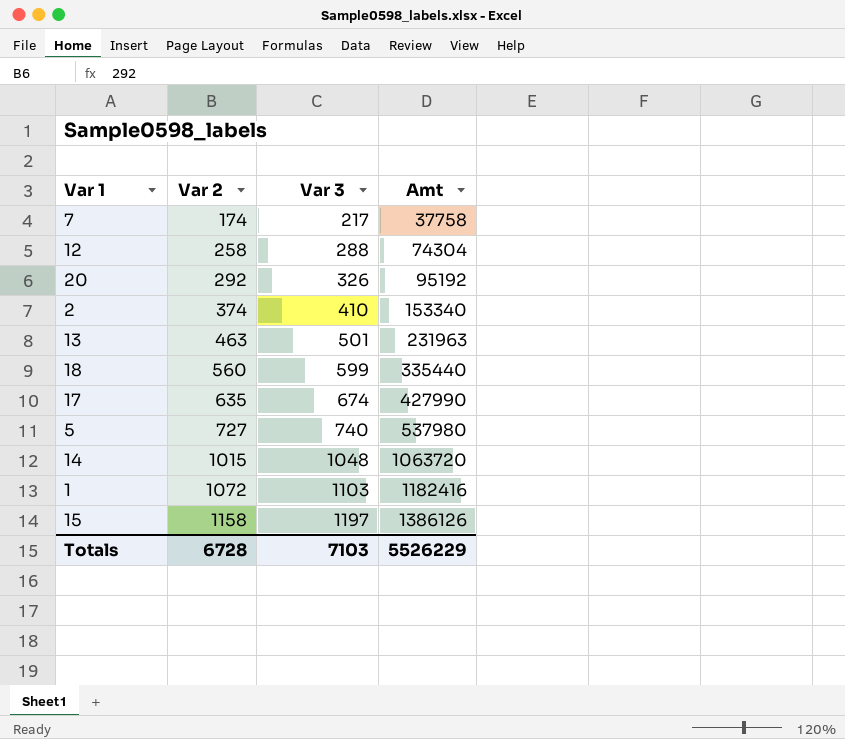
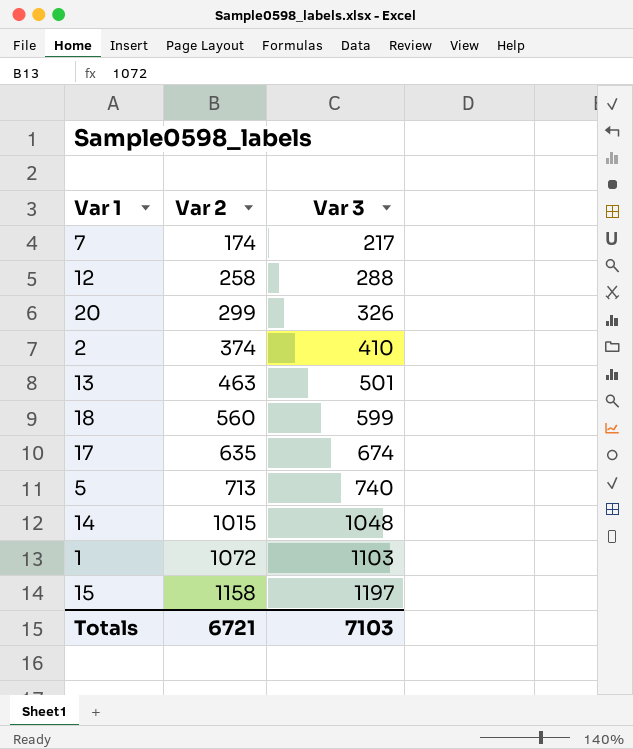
column Amt | formula: [Var 2] * [Var 3] -> none
20 | Var 2: 292 -> 299
5 | Var 2: 727 -> 713
Totals | Var 2: 6728 -> 6721

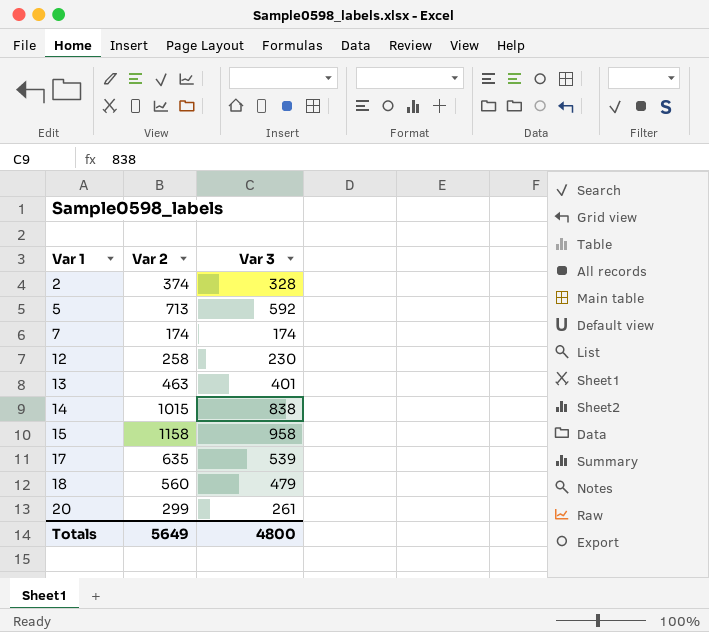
row order: Var 2 ascending -> Var 1 ascending
row 1: 1072 | 1103 -> none
2 | Var 3: 410 -> 328
5 | Var 3: 740 -> 592
7 | Var 3: 217 -> 174
12 | Var 3: 288 -> 230
13 | Var 3: 501 -> 401
14 | Var 3: 1048 -> 838
15 | Var 3: 1197 -> 958
17 | Var 3: 674 -> 539
18 | Var 3: 599 -> 479
20 | Var 3: 326 -> 261
Totals | Var 2: 6721 -> 5649
Totals | Var 3: 7103 -> 4800

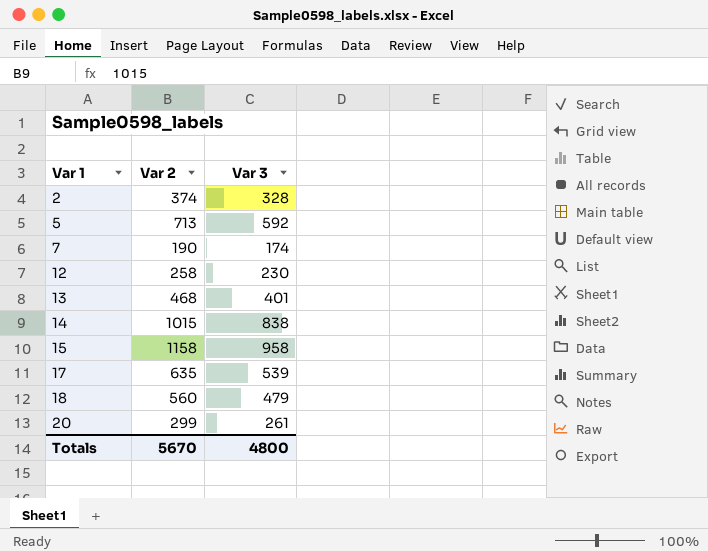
7 | Var 2: 174 -> 190
13 | Var 2: 463 -> 468
Totals | Var 2: 5649 -> 5670

